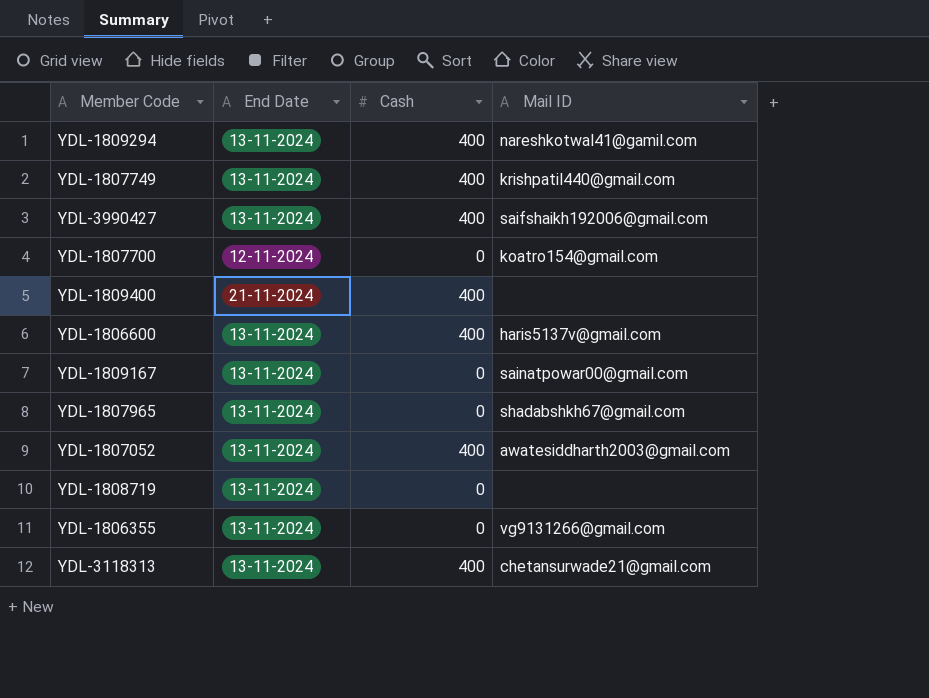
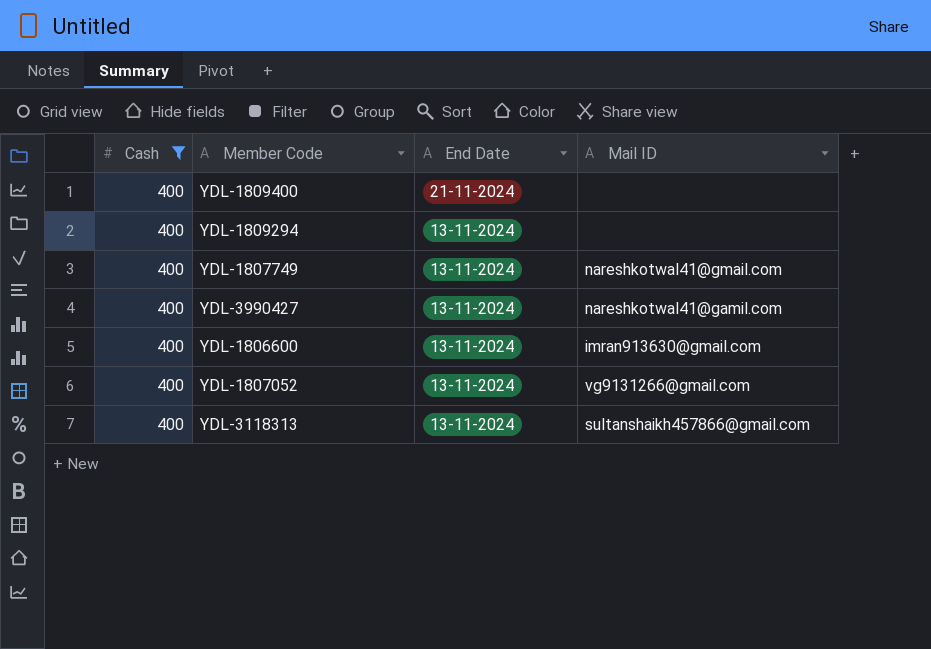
filter: none -> Cash = 400
row order: none -> End Date descending
column Cash | position: 3 -> 1
YDL-1809294 | Mail ID: nareshkotwal41@gamil.com -> none
YDL-1807749 | Mail ID: krishpatil440@gmail.com -> nareshkotwal41@gmail.com
YDL-3990427 | Mail ID: saifshaikh192006@gmail.com -> nareshkotwal41@gamil.com
YDL-1806600 | Mail ID: haris5137v@gmail.com -> imran913630@gmail.com
YDL-1807052 | Mail ID: awatesiddharth2003@gmail.com -> vg9131266@gmail.com
YDL-3118313 | Mail ID: chetansurwade21@gmail.com -> sultanshaikh457866@gmail.com

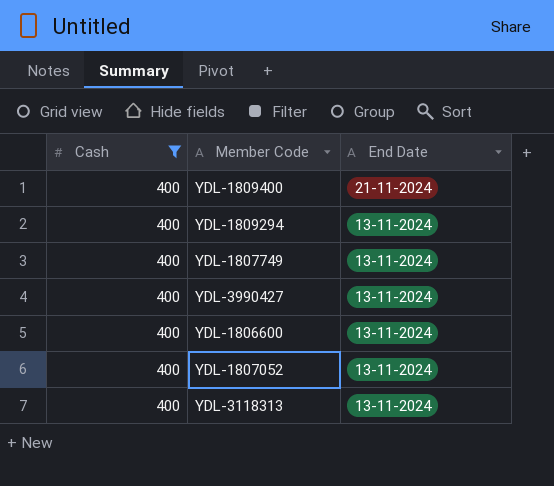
column Mail ID | position: 4 -> none

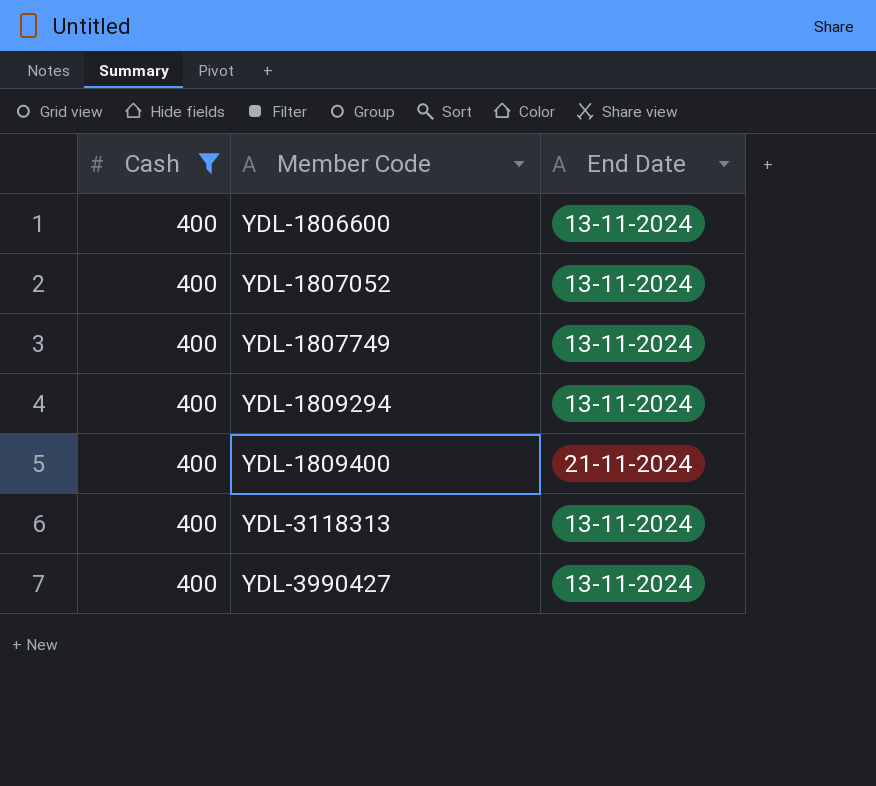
row order: End Date descending -> Member Code ascending

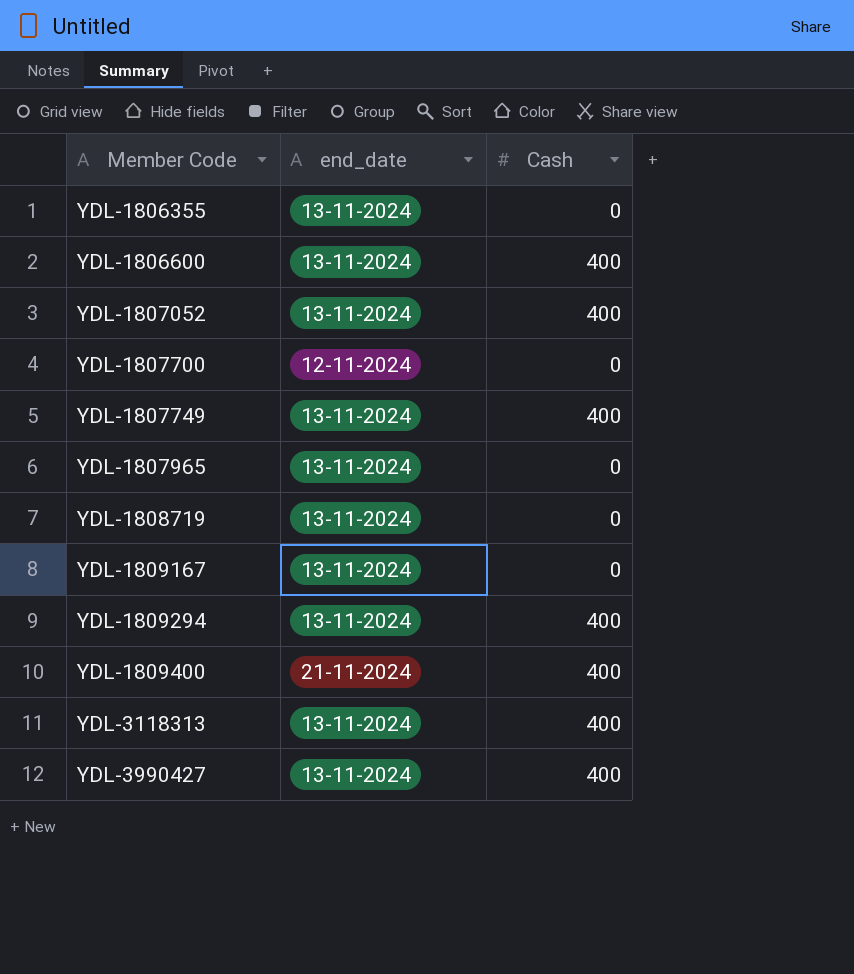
filter: Cash = 400 -> none
column name: End Date -> end_date
column Cash | position: 1 -> 3

